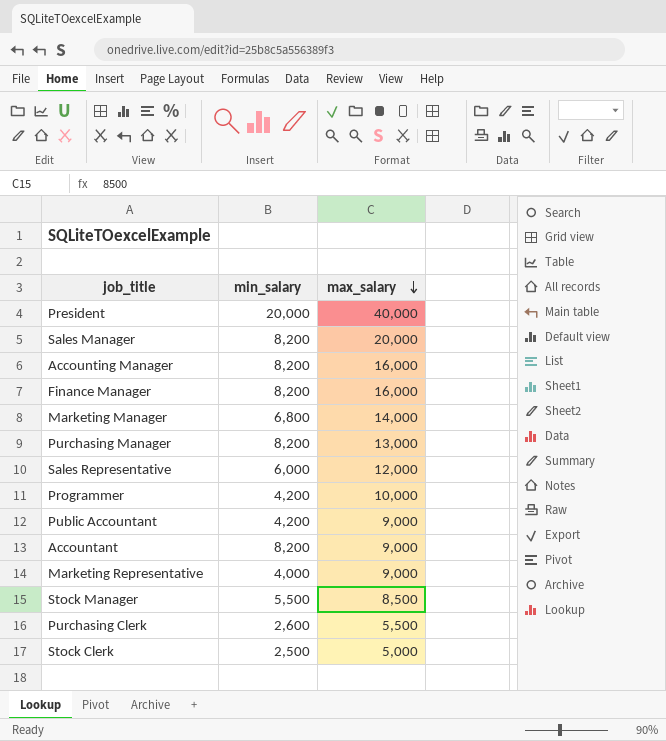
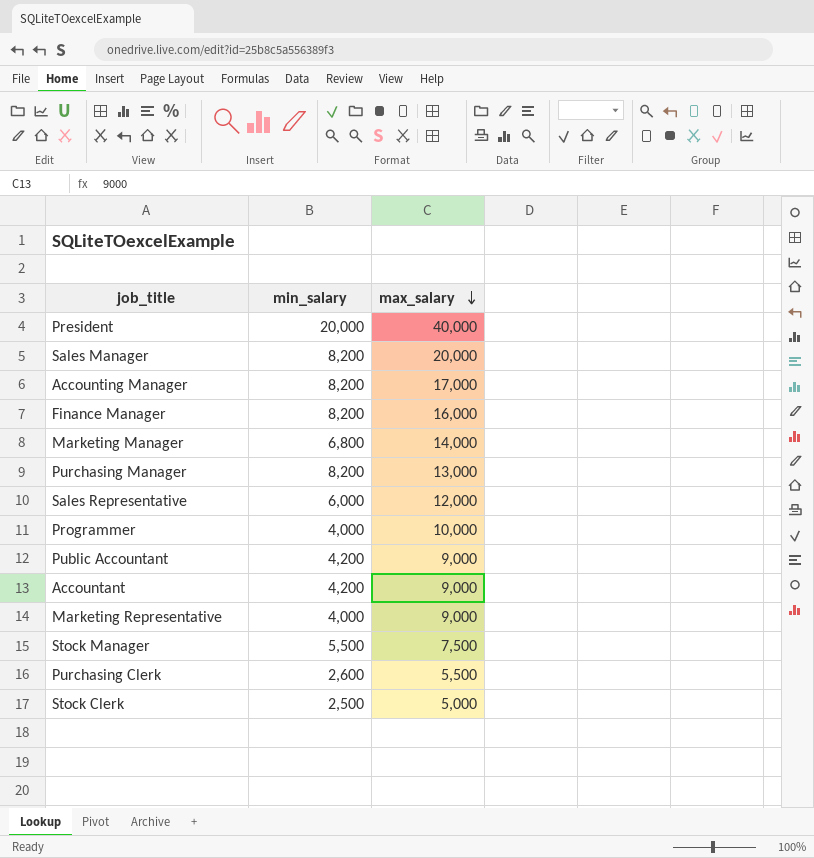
Accounting Manager | max_salary: 16,000 -> 17,000
Programmer | min_salary: 4,200 -> 4,000
Accountant | min_salary: 8,200 -> 4,200
Stock Manager | max_salary: 8,500 -> 7,500

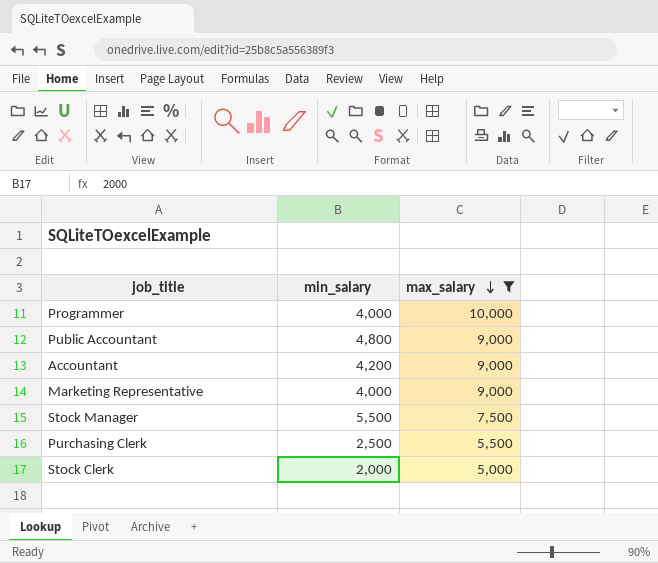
filter: none -> max_salary <= 10,000
Public Accountant | min_salary: 4,200 -> 4,800
Purchasing Clerk | min_salary: 2,600 -> 2,500
Stock Clerk | min_salary: 2,500 -> 2,000

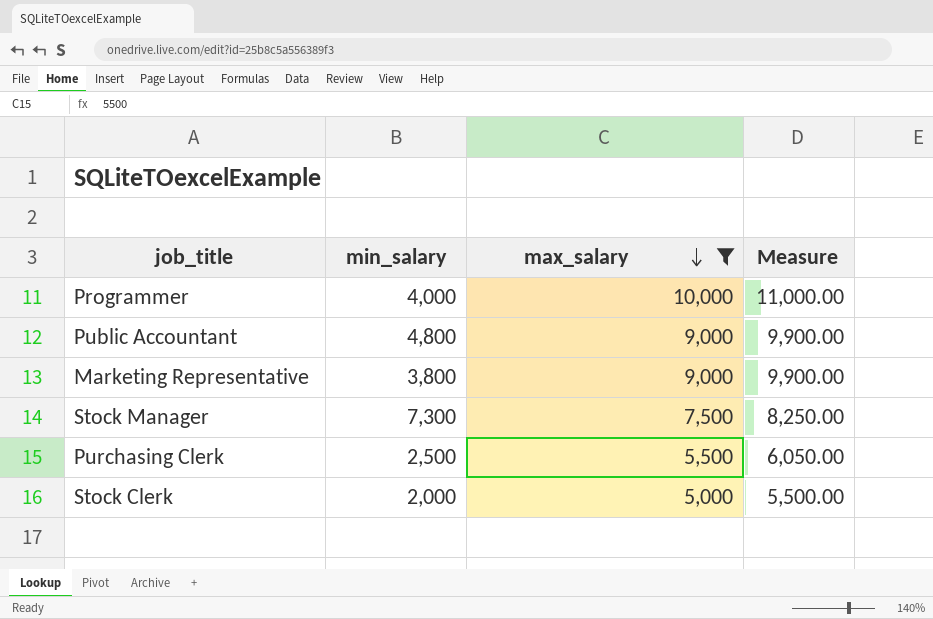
column Measure | formula: none -> [max_salary] * 1.1
row Accountant: 4,200 | 9,000 -> none
Marketing Representative | min_salary: 4,000 -> 3,800
Stock Manager | min_salary: 5,500 -> 7,300

